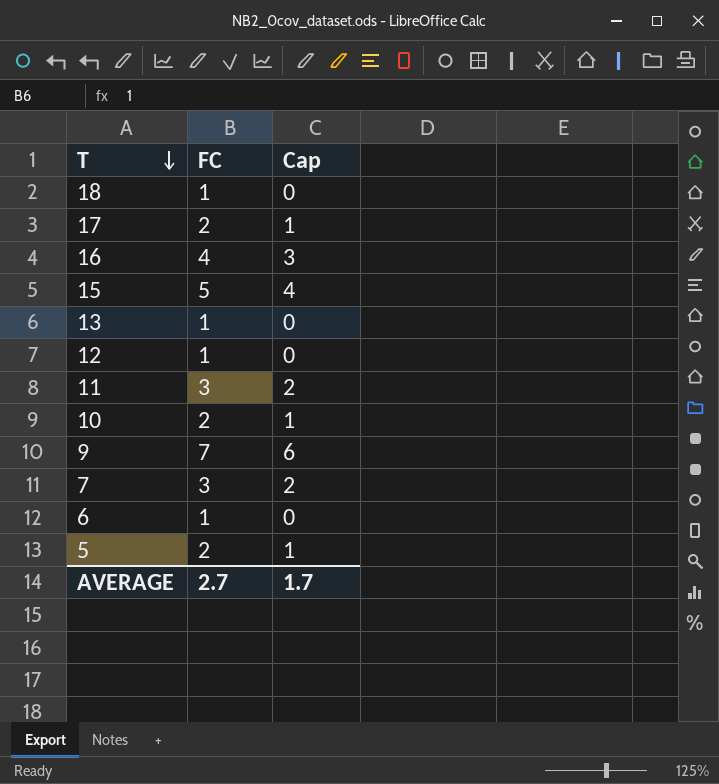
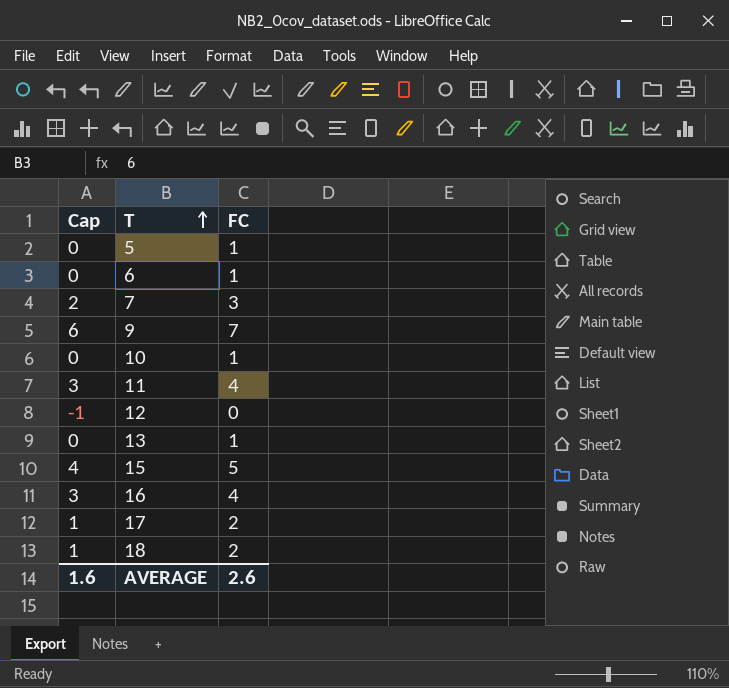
row order: T descending -> T ascending
column Cap | position: 3 -> 1
5 | Cap: 1 -> 0
5 | FC: 2 -> 1
10 | Cap: 1 -> 0
10 | FC: 2 -> 1
11 | Cap: 2 -> 3
11 | FC: 3 -> 4
12 | Cap: 0 -> -1
12 | FC: 1 -> 0
18 | Cap: 0 -> 1
18 | FC: 1 -> 2
AVERAGE | Cap: 1.7 -> 1.6
AVERAGE | FC: 2.7 -> 2.6

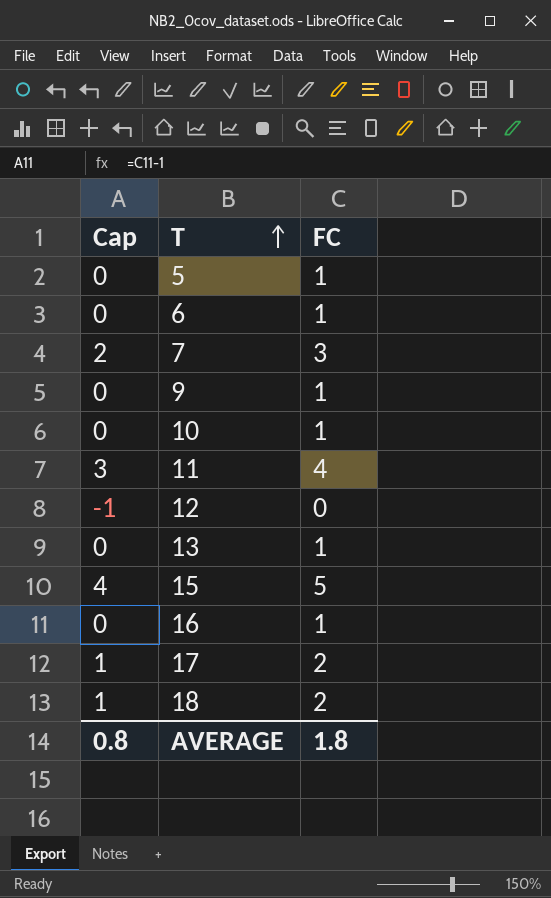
9 | Cap: 6 -> 0
9 | FC: 7 -> 1
16 | Cap: 3 -> 0
16 | FC: 4 -> 1
AVERAGE | Cap: 1.6 -> 0.8
AVERAGE | FC: 2.6 -> 1.8

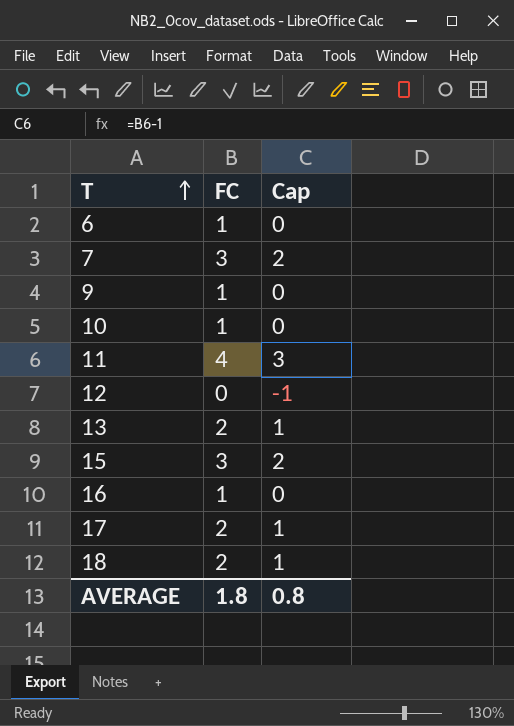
column Cap | position: 1 -> 3
row 5: 0 | 1 -> none
13 | FC: 1 -> 2
13 | Cap: 0 -> 1
15 | FC: 5 -> 3
15 | Cap: 4 -> 2

